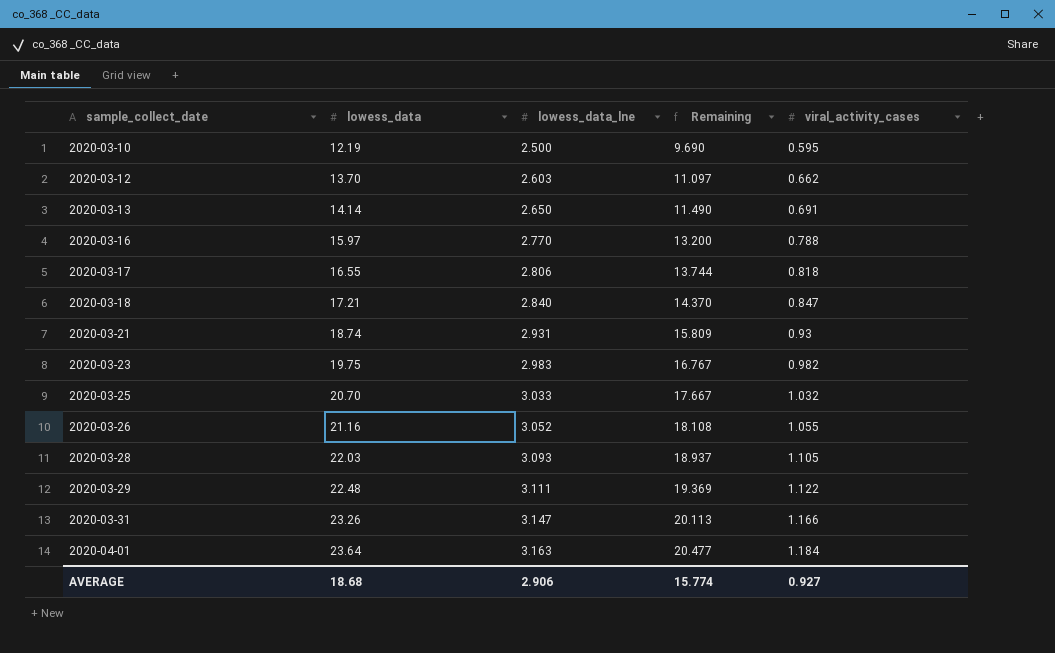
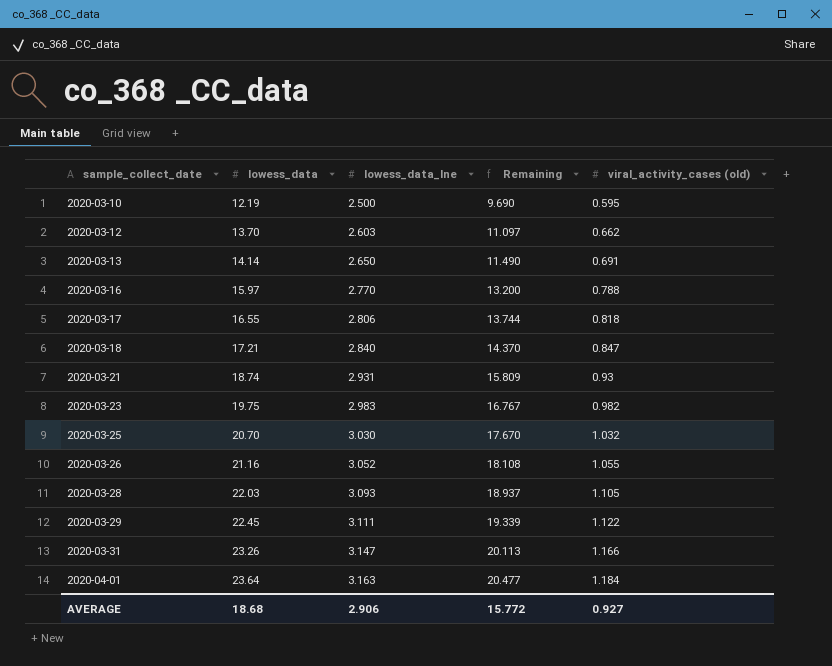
column name: viral_activity_cases -> viral_activity_cases (old)
2020-03-25 | lowess_data_lne: 3.033 -> 3.030
2020-03-25 | Remaining: 17.667 -> 17.670
2020-03-29 | lowess_data: 22.48 -> 22.45
2020-03-29 | Remaining: 19.369 -> 19.339
AVERAGE | Remaining: 15.774 -> 15.772

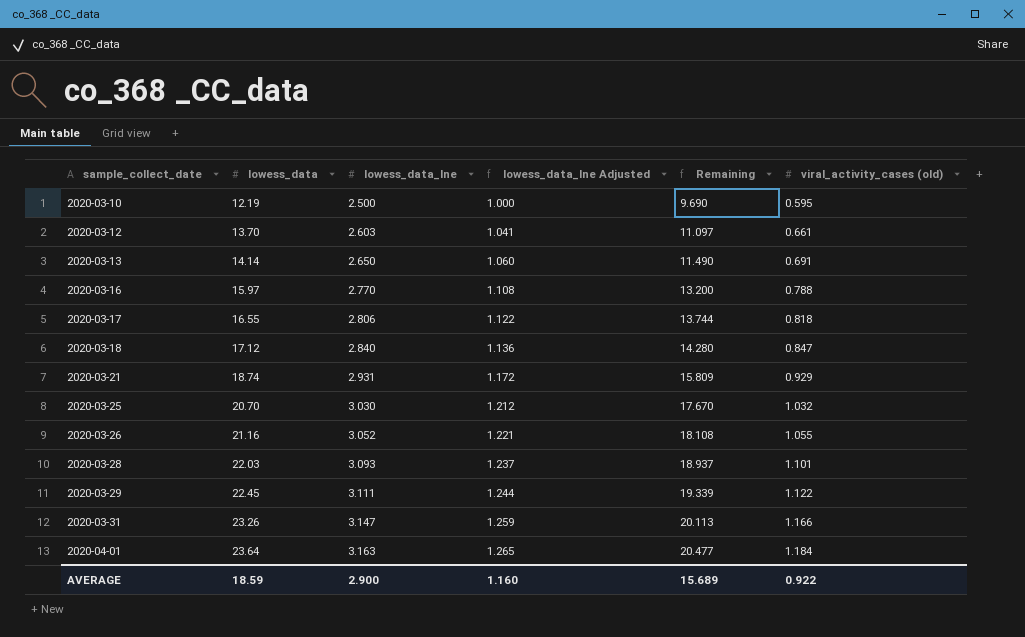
column lowess_data_lne Adjusted | formula: none -> [lowess_data_lne] * 0.4
row 2020-03-23: 19.75 | 2.983 | 16.767 | 0.982 -> none
2020-03-12 | viral_activity_cases (old): 0.662 -> 0.661
2020-03-18 | lowess_data: 17.21 -> 17.12
2020-03-18 | Remaining: 14.370 -> 14.280
2020-03-21 | viral_activity_cases (old): 0.93 -> 0.929
2020-03-28 | viral_activity_cases (old): 1.105 -> 1.101
AVERAGE | lowess_data: 18.68 -> 18.59
AVERAGE | lowess_data_lne: 2.906 -> 2.900
AVERAGE | Remaining: 15.772 -> 15.689
AVERAGE | viral_activity_cases (old): 0.927 -> 0.922

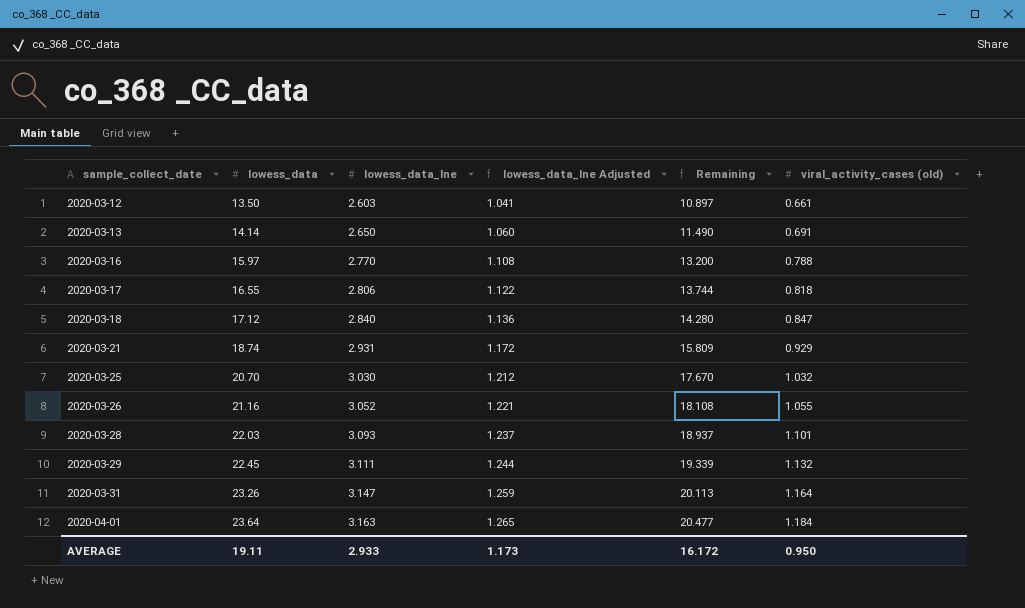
row 2020-03-10: 12.19 | 2.500 | 1.000 | 9.690 | 0.595 -> none
2020-03-12 | lowess_data: 13.70 -> 13.50
2020-03-12 | Remaining: 11.097 -> 10.897
2020-03-29 | viral_activity_cases (old): 1.122 -> 1.132
2020-03-31 | viral_activity_cases (old): 1.166 -> 1.164
AVERAGE | lowess_data: 18.59 -> 19.11
AVERAGE | lowess_data_lne: 2.900 -> 2.933
AVERAGE | lowess_data_lne Adjusted: 1.160 -> 1.173
AVERAGE | Remaining: 15.689 -> 16.172
AVERAGE | viral_activity_cases (old): 0.922 -> 0.950

